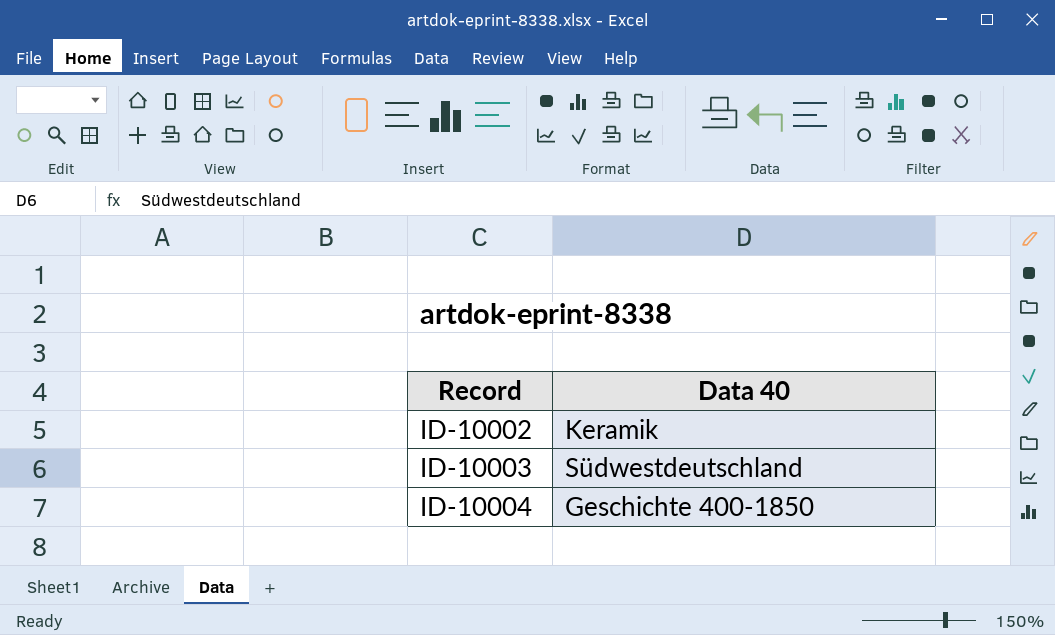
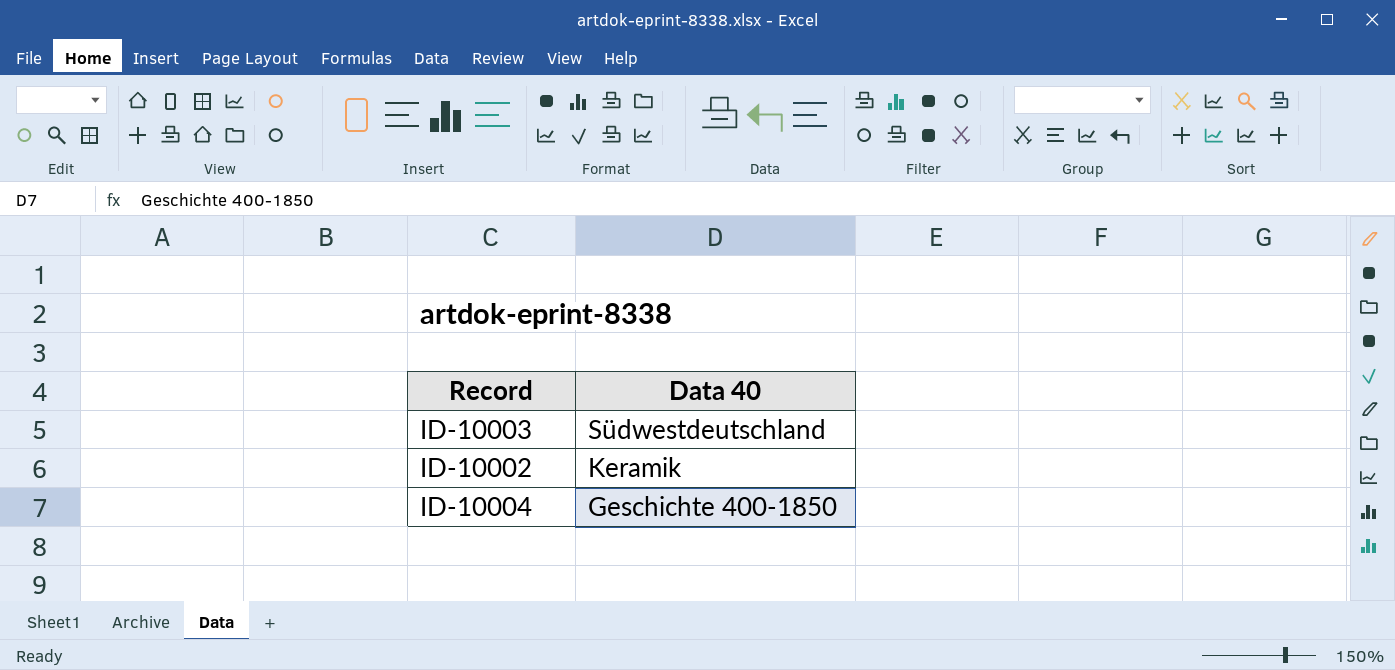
row order: Record ascending -> Data 40 descending

